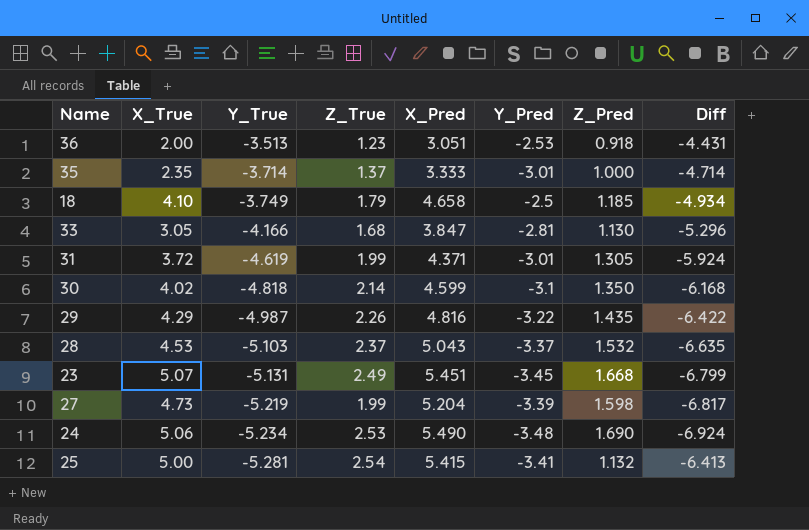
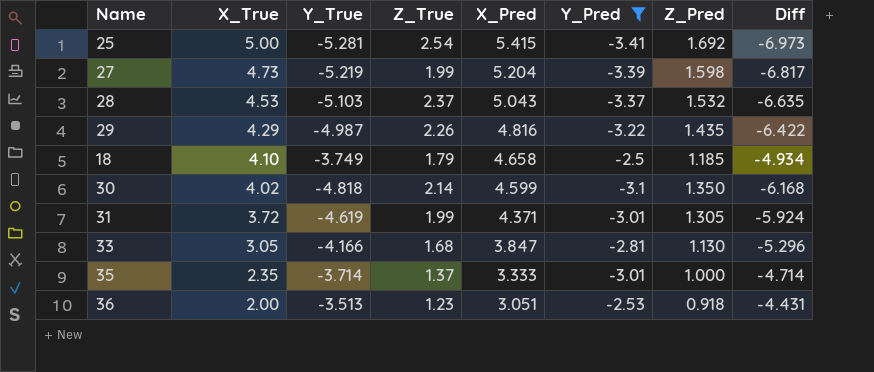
filter: none -> Y_Pred >= -3.41
row order: Y_True descending -> X_True descending
25 | Z_Pred: 1.132 -> 1.692
25 | Diff: -6.413 -> -6.973

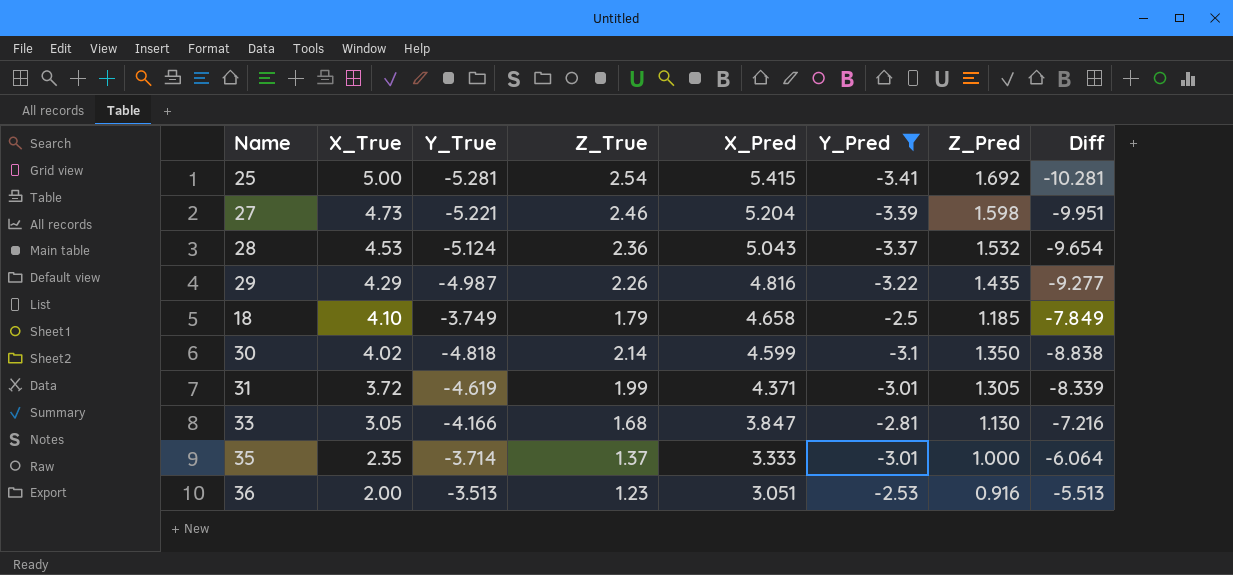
column Diff | formula: [Y_True] - [Z_Pred] -> [Y_True] - [X_True]
27 | Y_True: -5.219 -> -5.221
27 | Z_True: 1.99 -> 2.46
28 | Y_True: -5.103 -> -5.124
28 | Z_True: 2.37 -> 2.36
36 | Z_Pred: 0.918 -> 0.916

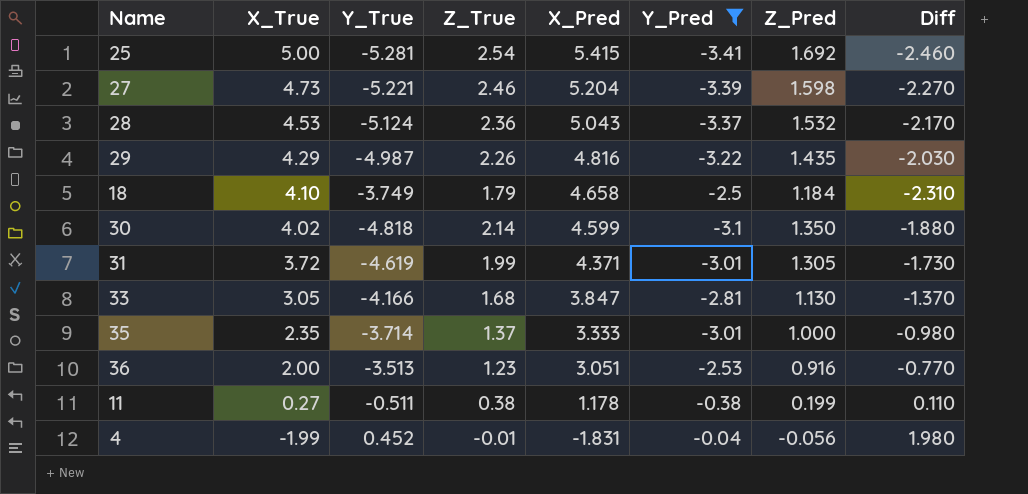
column Diff | formula: [Y_True] - [X_True] -> [Z_True] - [X_True]
18 | Z_Pred: 1.185 -> 1.184
row 11: none -> 0.27 | -0.511 | 0.38 | 1.178 | -0.38 | 0.199 | 0.110
row 4: none -> -1.99 | 0.452 | -0.01 | -1.831 | -0.04 | -0.056 | 1.980

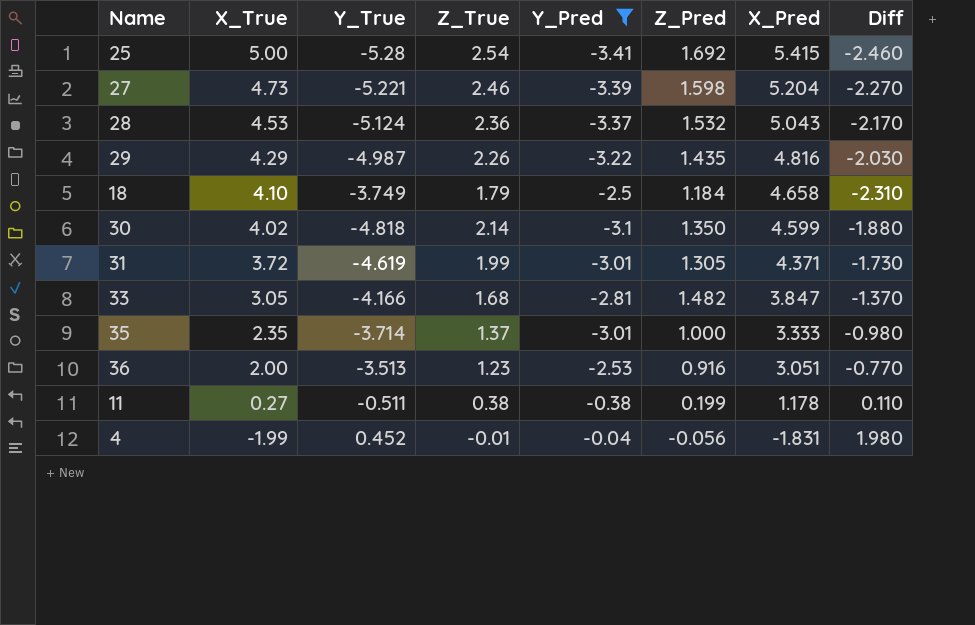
column X_Pred | position: 5 -> 7
25 | Y_True: -5.281 -> -5.28
33 | Z_Pred: 1.130 -> 1.482

